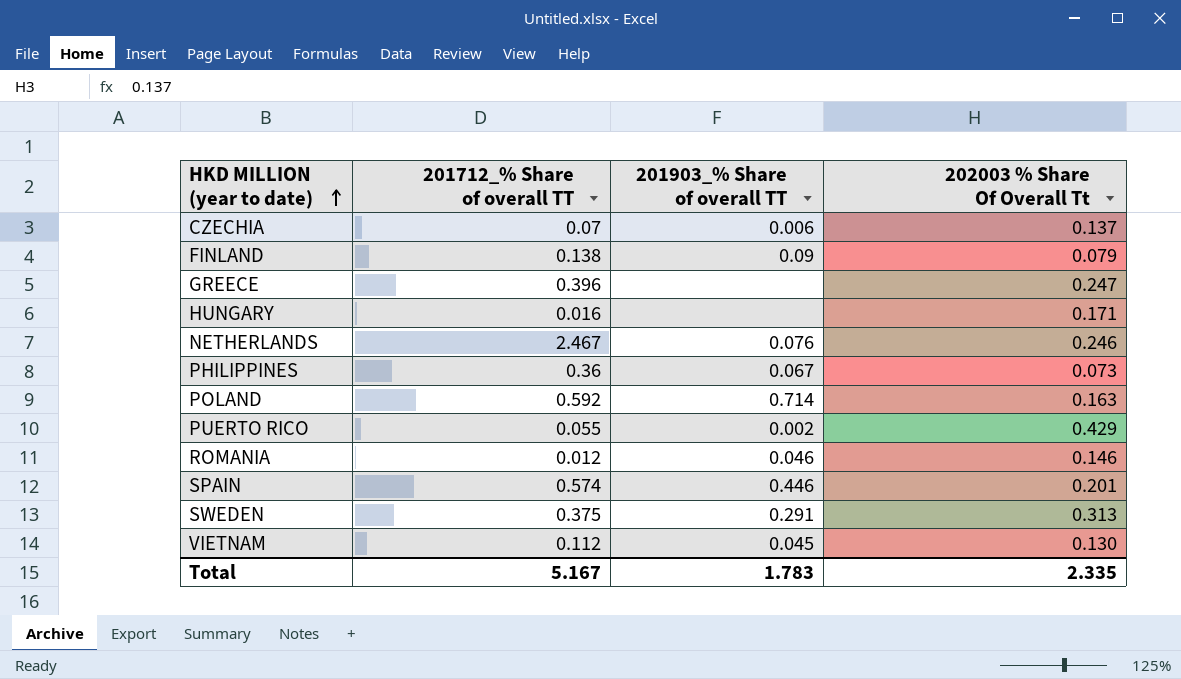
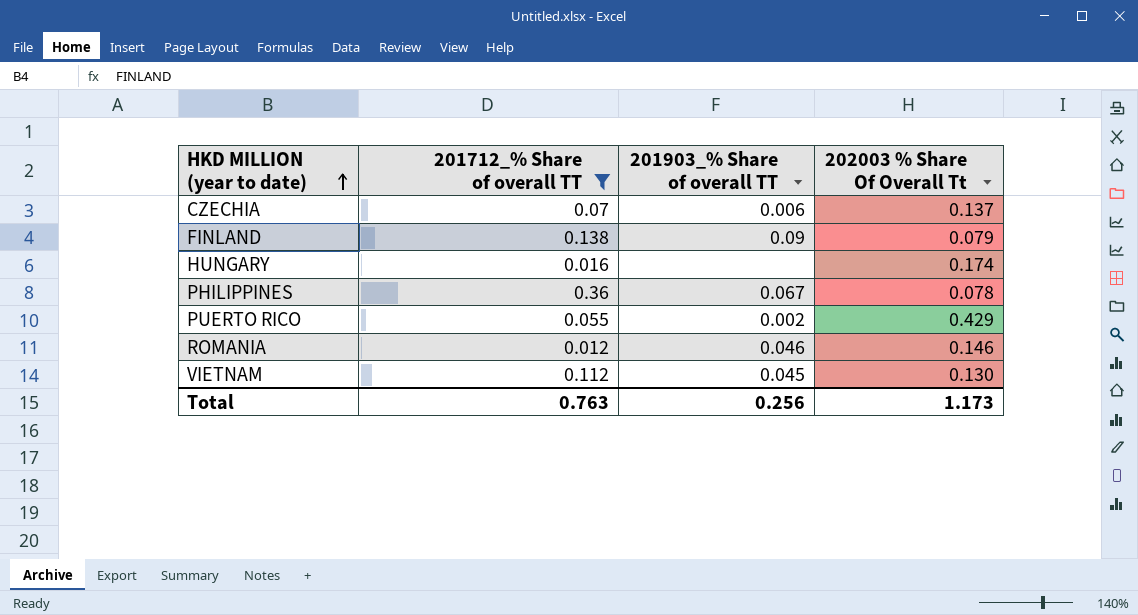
filter: none -> 201712_% Share of overall TT <= 0.36
HUNGARY | 202003 % Share Of Overall Tt: 0.171 -> 0.174
PHILIPPINES | 202003 % Share Of Overall Tt: 0.073 -> 0.078
Total | 201712_% Share of overall TT: 5.167 -> 0.763
Total | 201903_% Share of overall TT: 1.783 -> 0.256
Total | 202003 % Share Of Overall Tt: 2.335 -> 1.173

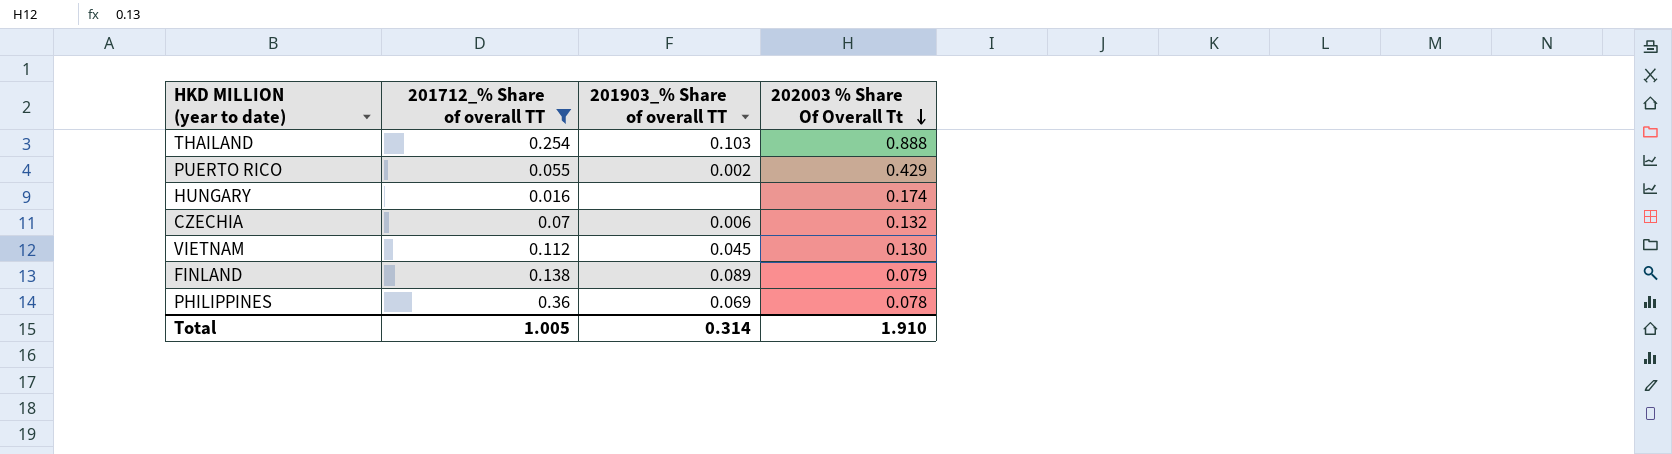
row order: HKD MILLION (year to date) ascending -> 202003 % Share Of Overall Tt descending
row ROMANIA: 0.012 | 0.046 | 0.146 -> none
row THAILAND: none -> 0.254 | 0.103 | 0.888
CZECHIA | 202003 % Share Of Overall Tt: 0.137 -> 0.132
FINLAND | 201903_% Share of overall TT: 0.09 -> 0.089
PHILIPPINES | 201903_% Share of overall TT: 0.067 -> 0.069
Total | 201712_% Share of overall TT: 0.763 -> 1.005
Total | 201903_% Share of overall TT: 0.256 -> 0.314
Total | 202003 % Share Of Overall Tt: 1.173 -> 1.910

